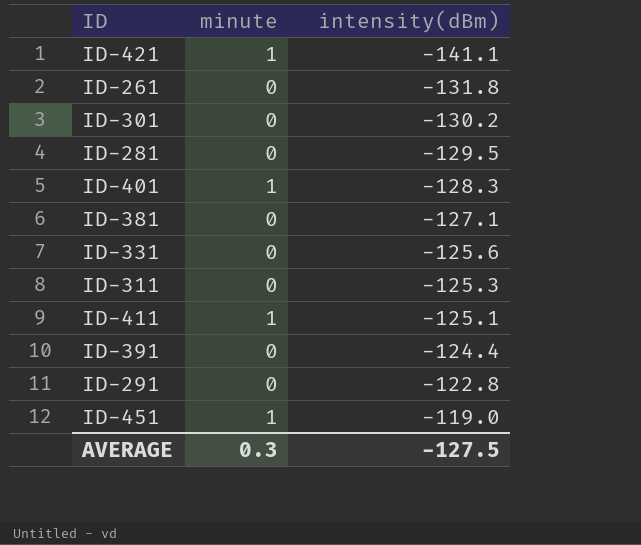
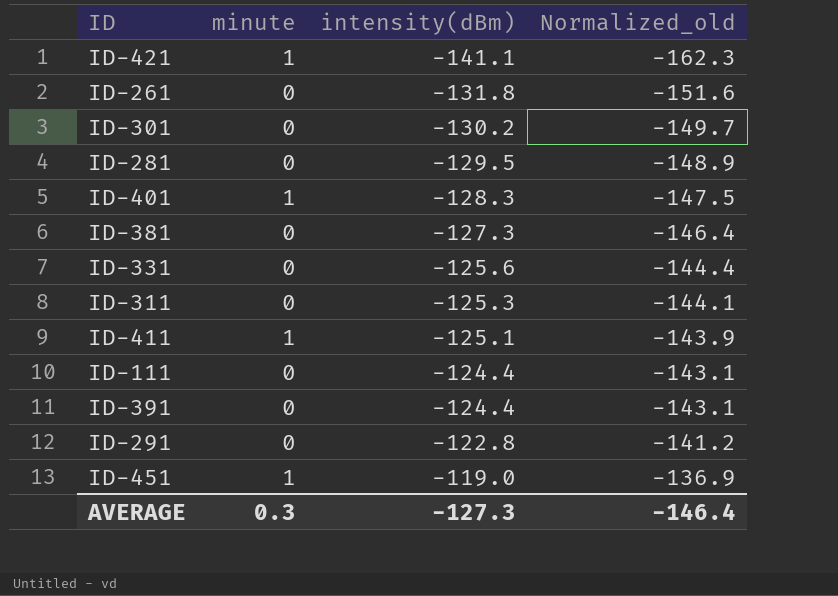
column Normalized_old | formula: none -> [intensity(dBm)] * 1.15
ID-381 | intensity(dBm): -127.1 -> -127.3
row ID-111: none -> 0 | -124.4 | -143.1
AVERAGE | intensity(dBm): -127.5 -> -127.3

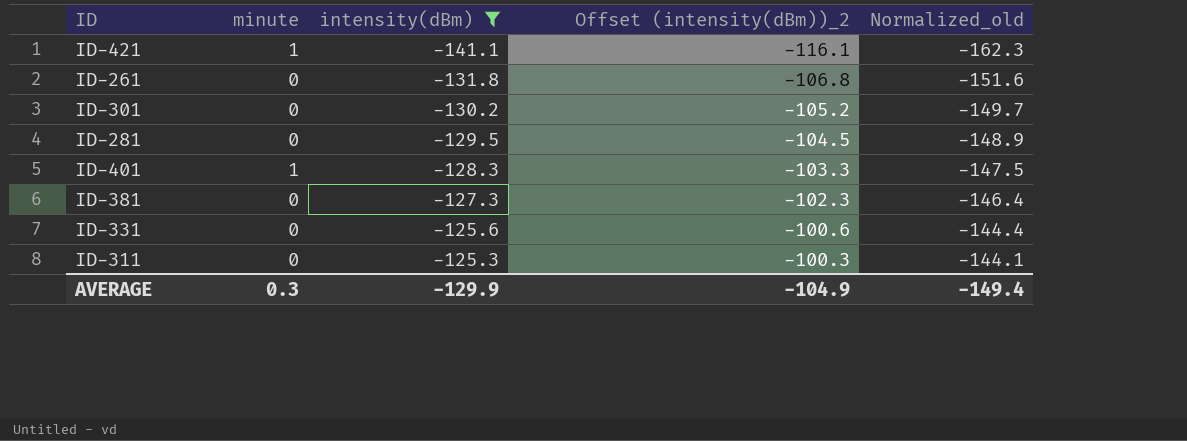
filter: none -> intensity(dBm) <= -125.3
column Offset (intensity(dBm))_2 | formula: none -> [intensity(dBm)] + 25
AVERAGE | intensity(dBm): -127.3 -> -129.9
AVERAGE | Normalized_old: -146.4 -> -149.4

